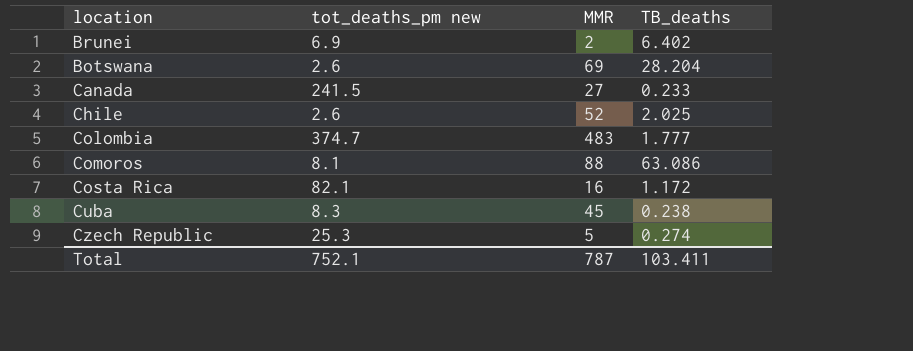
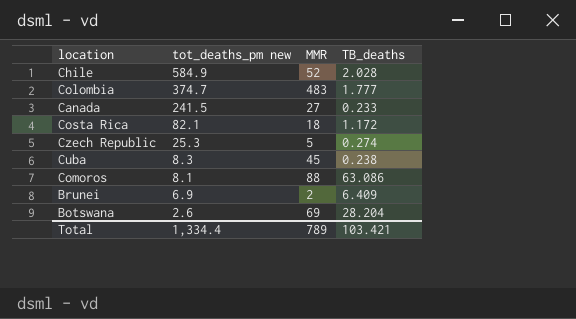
row order: none -> tot_deaths_pm new descending
Chile | tot_deaths_pm new: 2.6 -> 584.9
Chile | TB_deaths: 2.025 -> 2.028
Costa Rica | MMR: 16 -> 18
Brunei | TB_deaths: 6.402 -> 6.409
Total | tot_deaths_pm new: 752.1 -> 1,334.4
Total | MMR: 787 -> 789
Total | TB_deaths: 103.411 -> 103.421

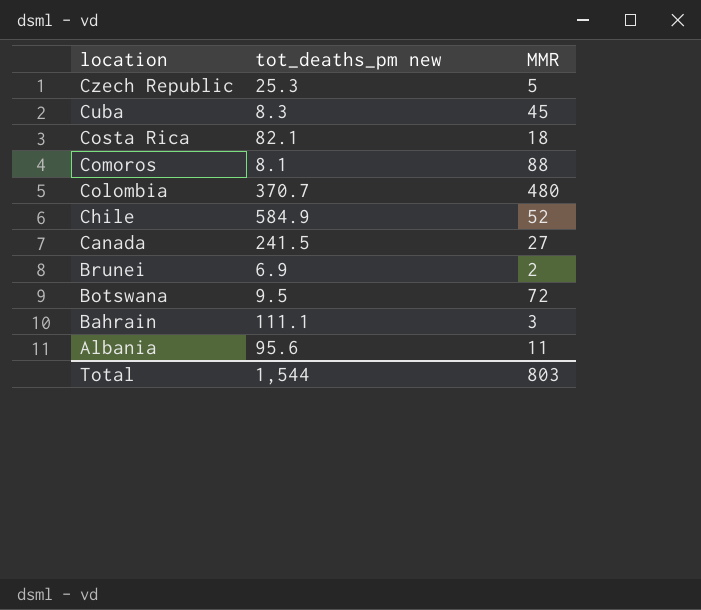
row order: tot_deaths_pm new descending -> location descending
column TB_deaths | position: 4 -> none
Colombia | tot_deaths_pm new: 374.7 -> 370.7
Colombia | MMR: 483 -> 480
Botswana | tot_deaths_pm new: 2.6 -> 9.5
Botswana | MMR: 69 -> 72
row Bahrain: none -> 111.1 | 3
row Albania: none -> 95.6 | 11
Total | tot_deaths_pm new: 1,334.4 -> 1,544
Total | MMR: 789 -> 803

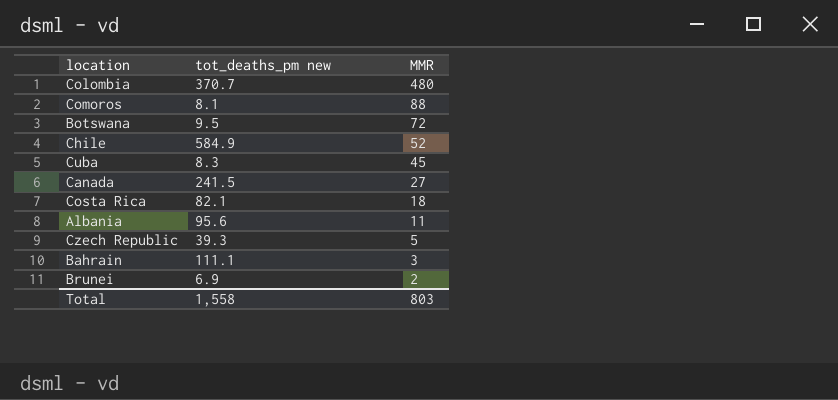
row order: location descending -> MMR descending
Czech Republic | tot_deaths_pm new: 25.3 -> 39.3
Total | tot_deaths_pm new: 1,544 -> 1,558

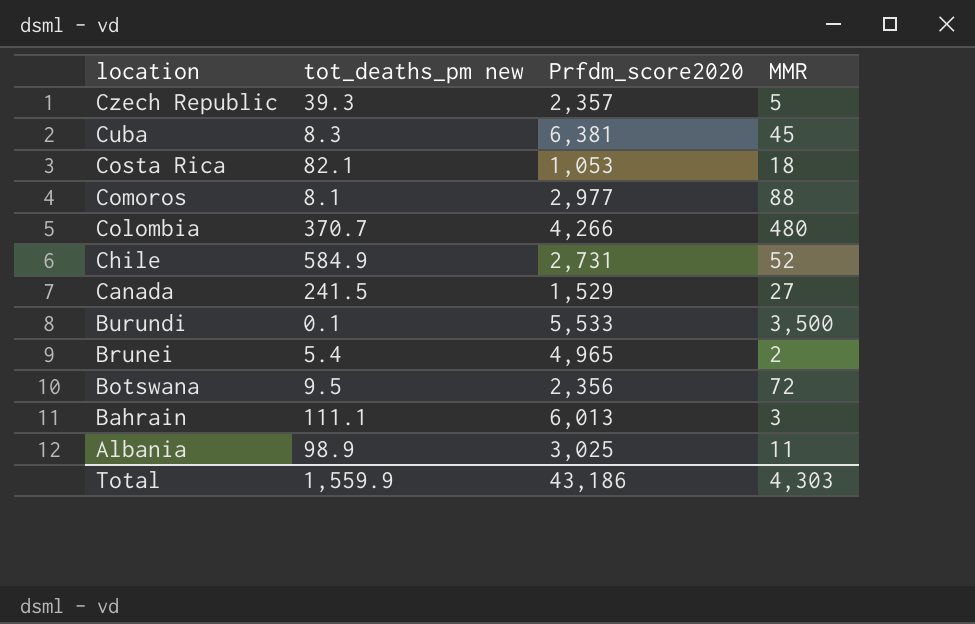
row order: MMR descending -> location descending
column Prfdm_score2020 | position: none -> 3
row Burundi: none -> 0.1 | 5,533 | 3,500
Brunei | tot_deaths_pm new: 6.9 -> 5.4
Albania | tot_deaths_pm new: 95.6 -> 98.9
Total | tot_deaths_pm new: 1,558 -> 1,559.9
Total | MMR: 803 -> 4,303

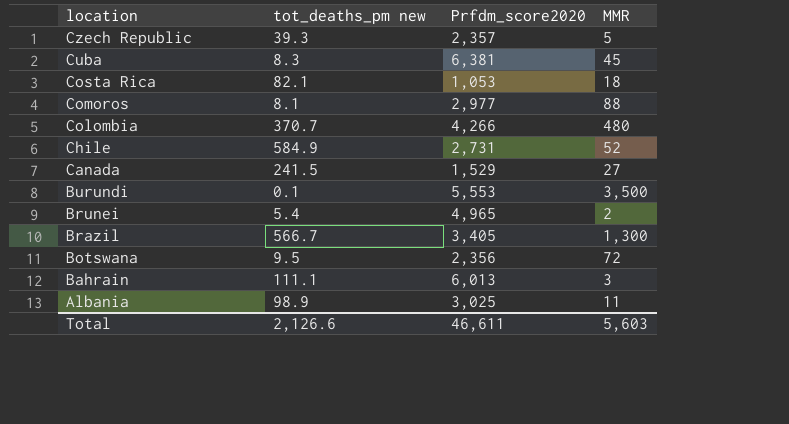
Burundi | Prfdm_score2020: 5,533 -> 5,553
row Brazil: none -> 566.7 | 3,405 | 1,300
Total | tot_deaths_pm new: 1,559.9 -> 2,126.6
Total | Prfdm_score2020: 43,186 -> 46,611
Total | MMR: 4,303 -> 5,603

